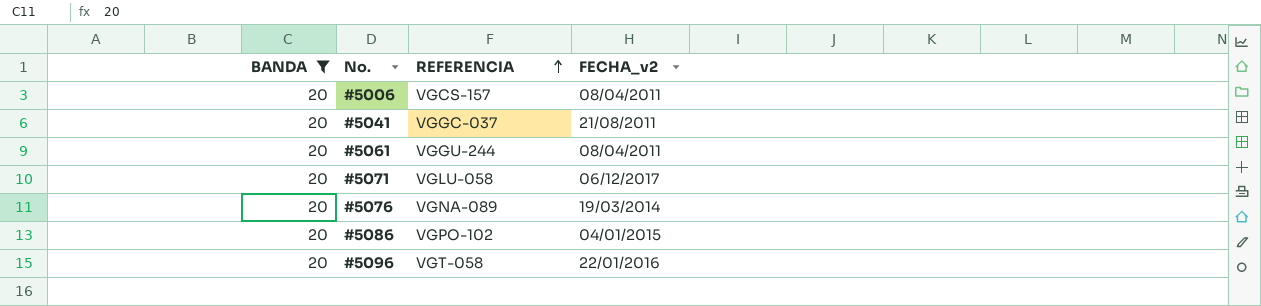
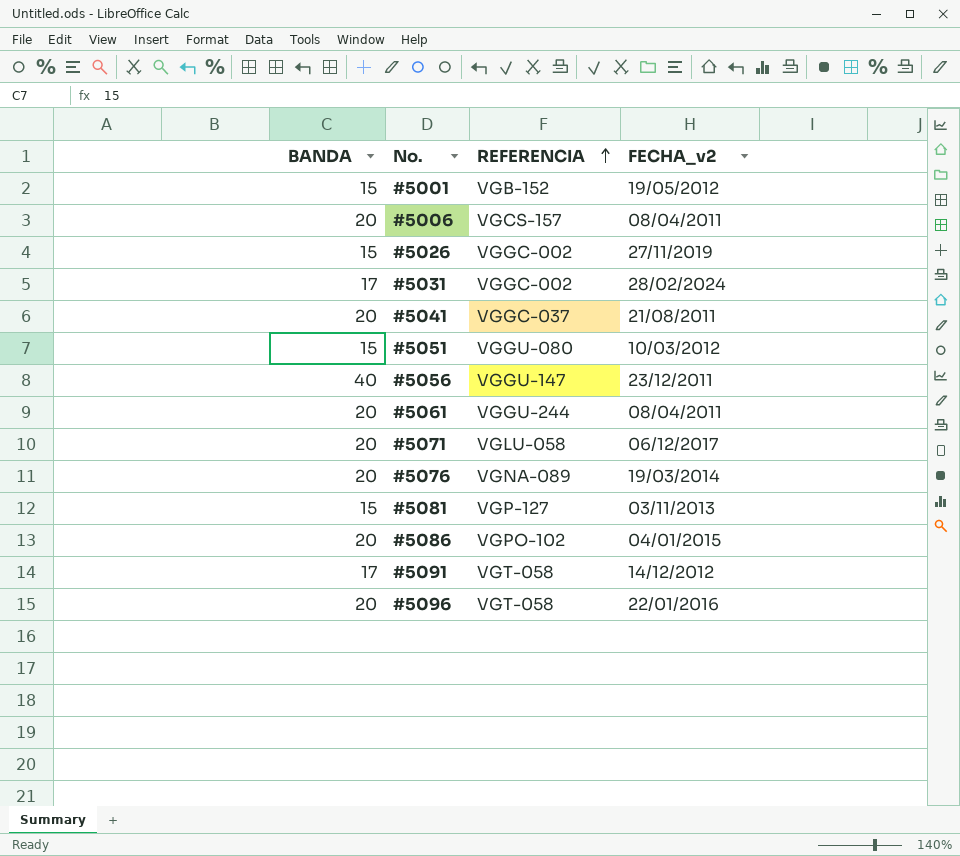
filter: BANDA = 20 -> none

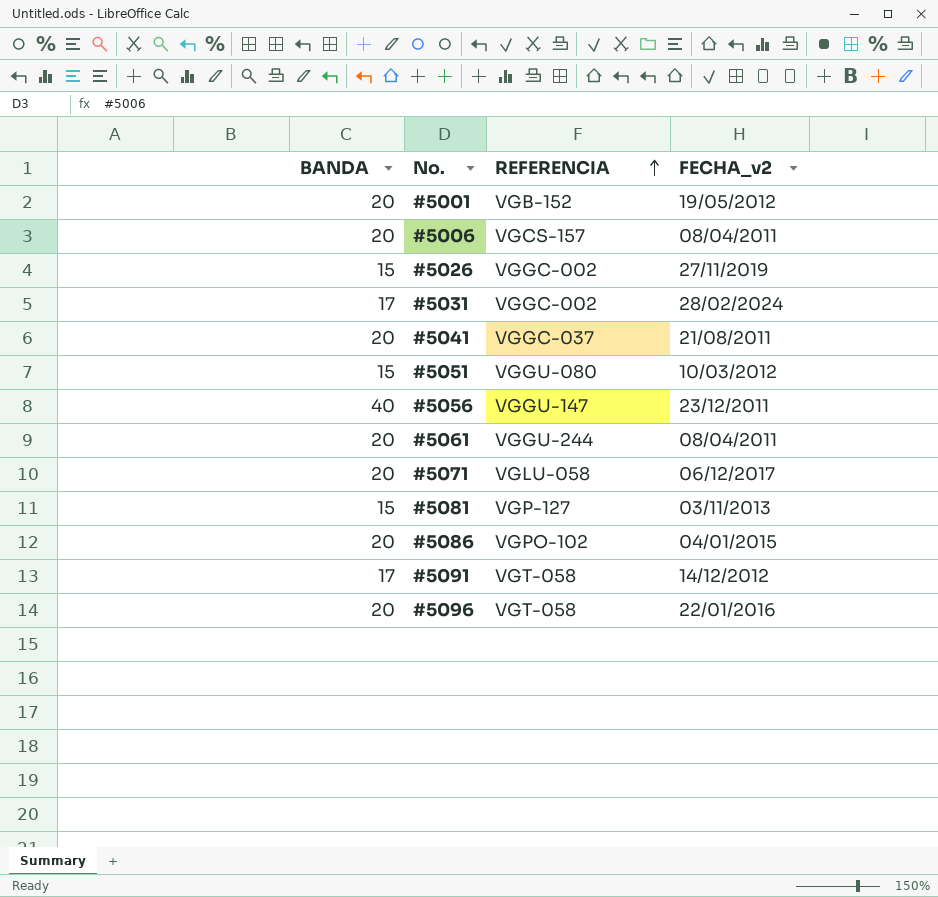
row #5076: 20 | VGNA-089 | 19/03/2014 -> none
#5001 | BANDA: 15 -> 20

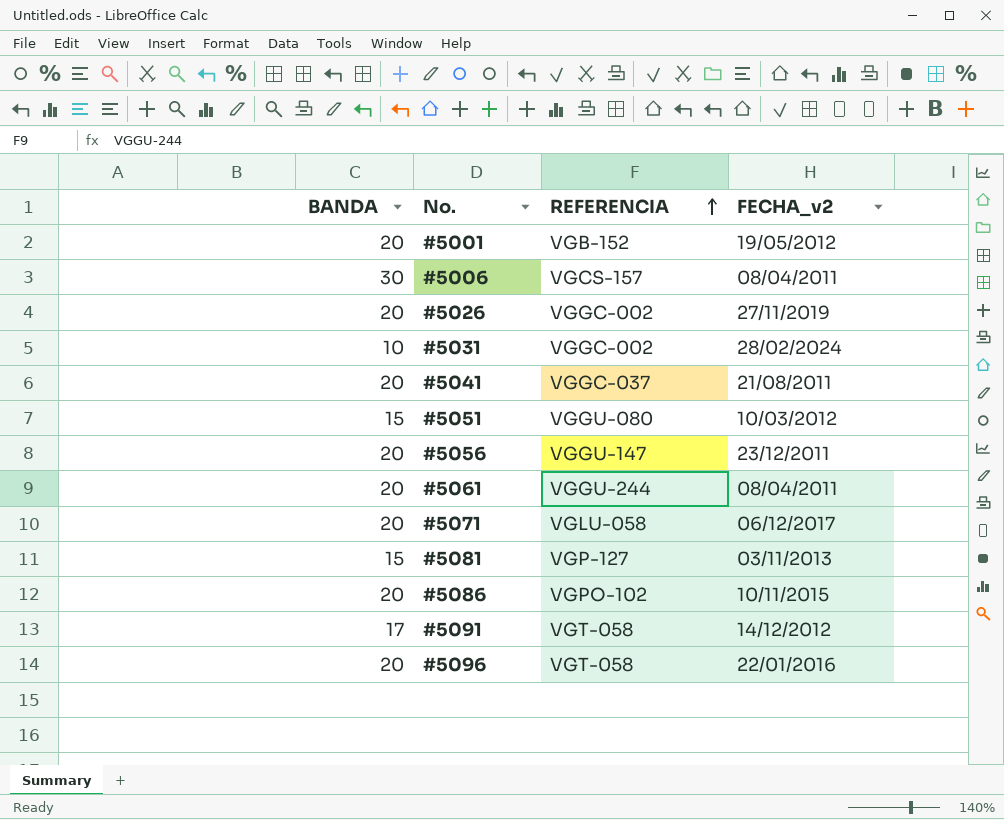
#5006 | BANDA: 20 -> 30
#5026 | BANDA: 15 -> 20
#5031 | BANDA: 17 -> 10
#5056 | BANDA: 40 -> 20
#5086 | FECHA_v2: 04/01/2015 -> 10/11/2015

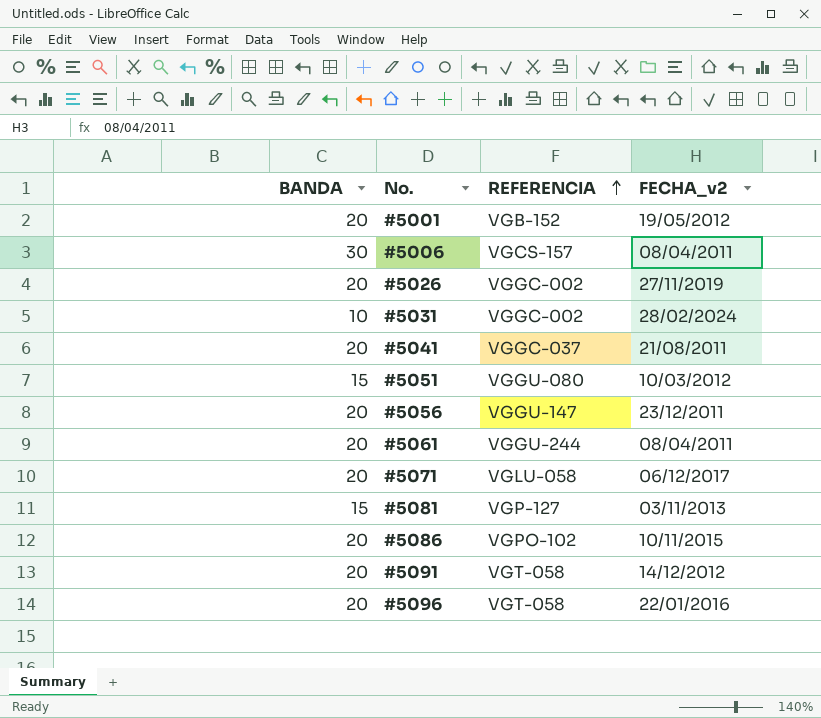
#5091 | BANDA: 17 -> 20

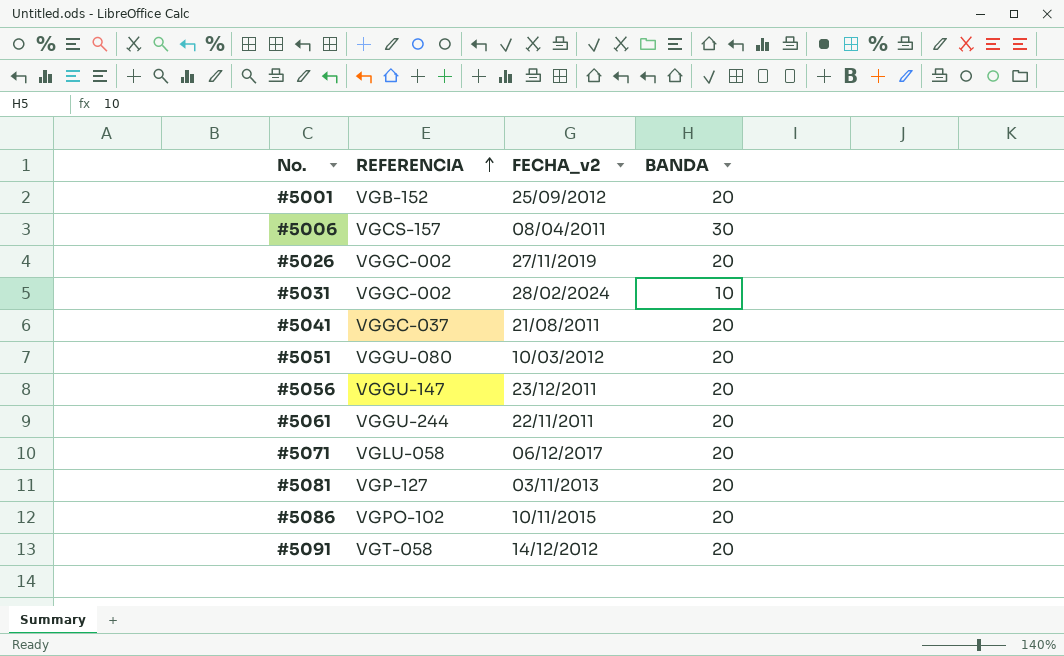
column BANDA | position: 1 -> 4
row #5096: 20 | VGT-058 | 22/01/2016 -> none
#5001 | FECHA_v2: 19/05/2012 -> 25/09/2012
#5051 | BANDA: 15 -> 20
#5061 | FECHA_v2: 08/04/2011 -> 22/11/2011
#5081 | BANDA: 15 -> 20

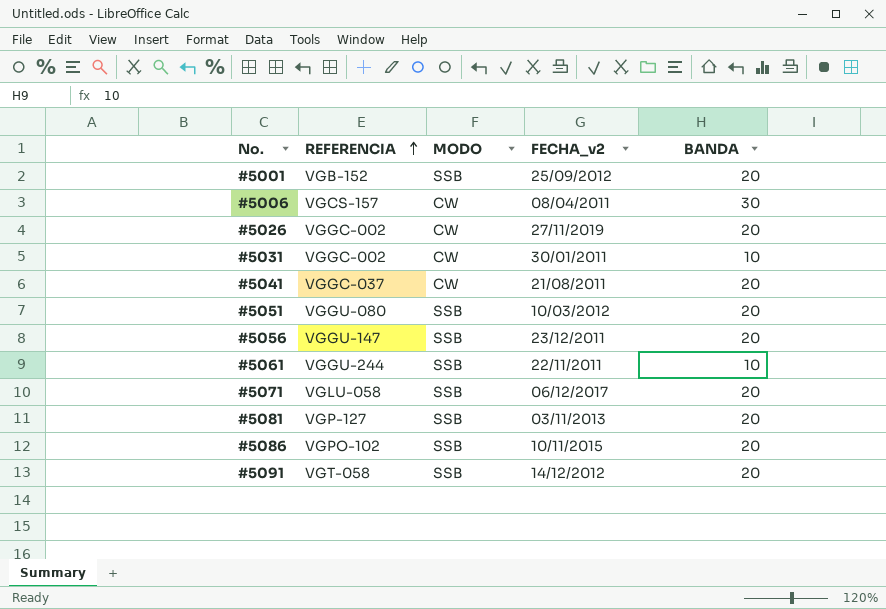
column MODO | position: none -> 3
#5031 | FECHA_v2: 28/02/2024 -> 30/01/2011
#5061 | BANDA: 20 -> 10

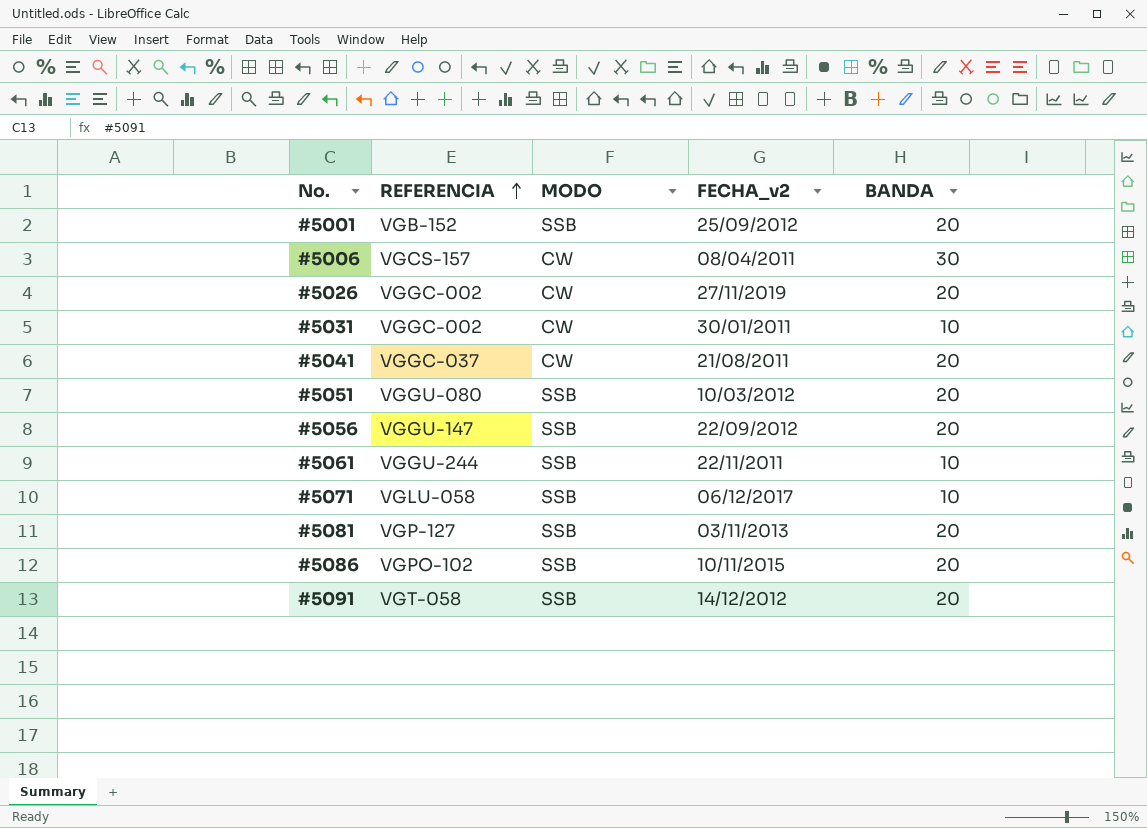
#5056 | FECHA_v2: 23/12/2011 -> 22/09/2012
#5071 | BANDA: 20 -> 10

